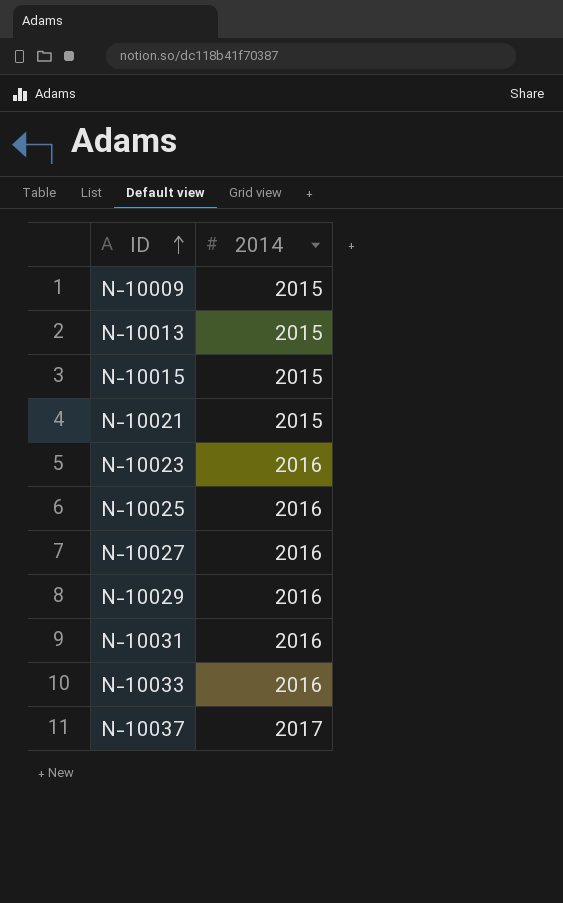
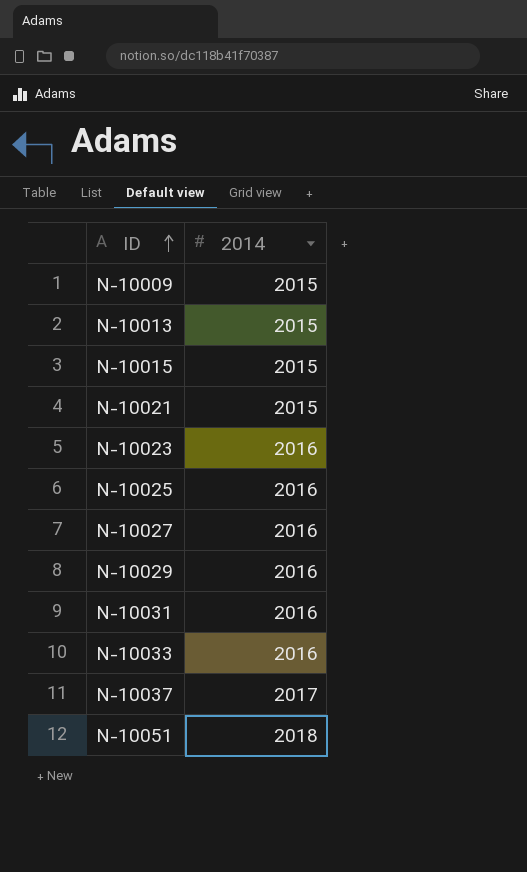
row N-10051: none -> 2018

